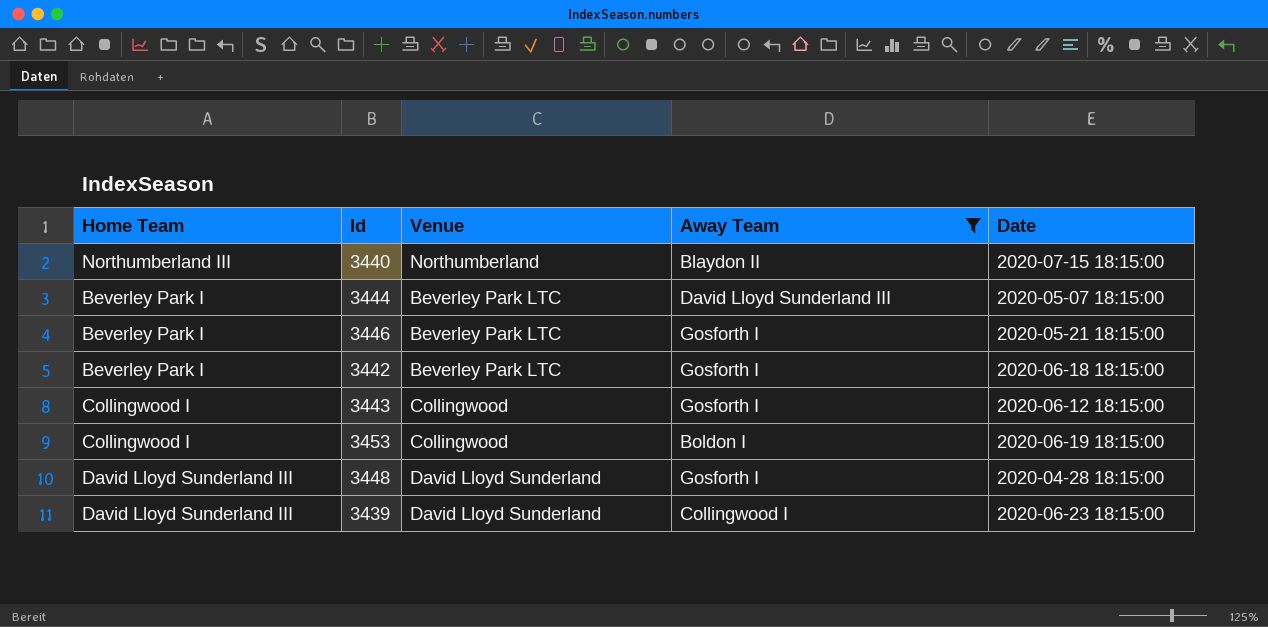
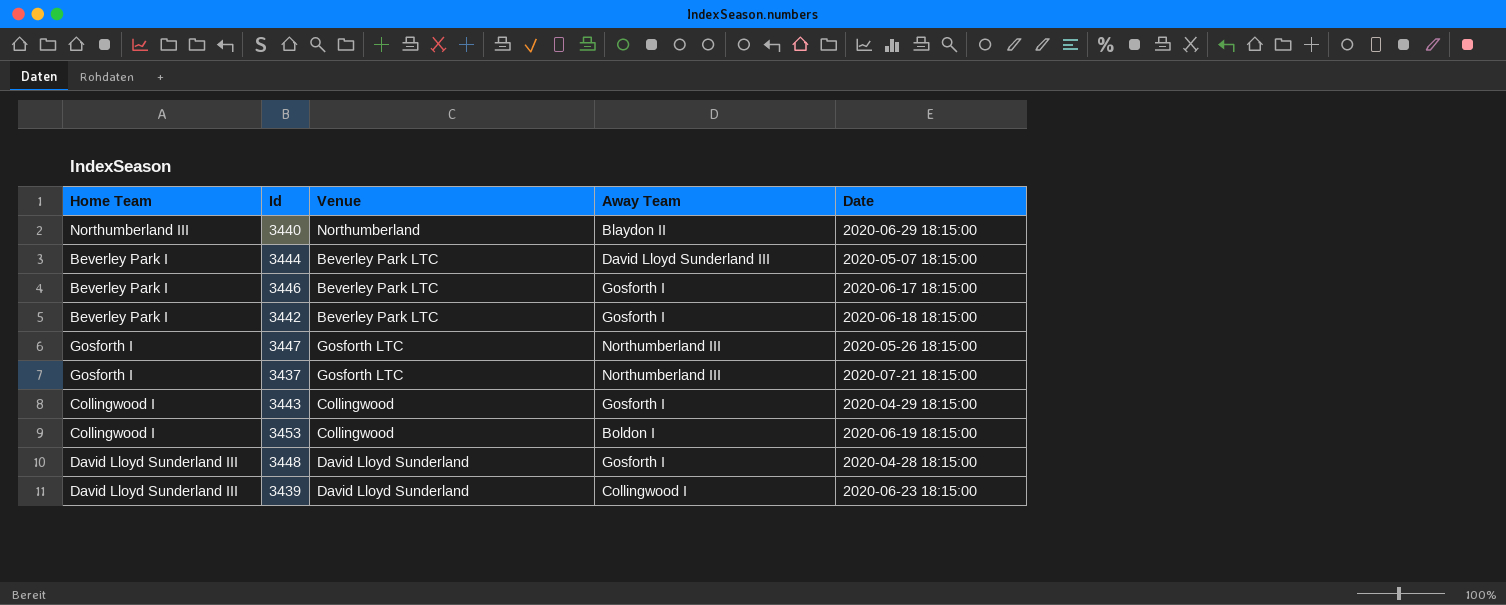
filter: Away Team != Northumberland III -> none
3440 | Date: 2020-07-15 18:15:00 -> 2020-06-29 18:15:00
3446 | Date: 2020-05-21 18:15:00 -> 2020-06-17 18:15:00
3443 | Date: 2020-06-12 18:15:00 -> 2020-04-29 18:15:00

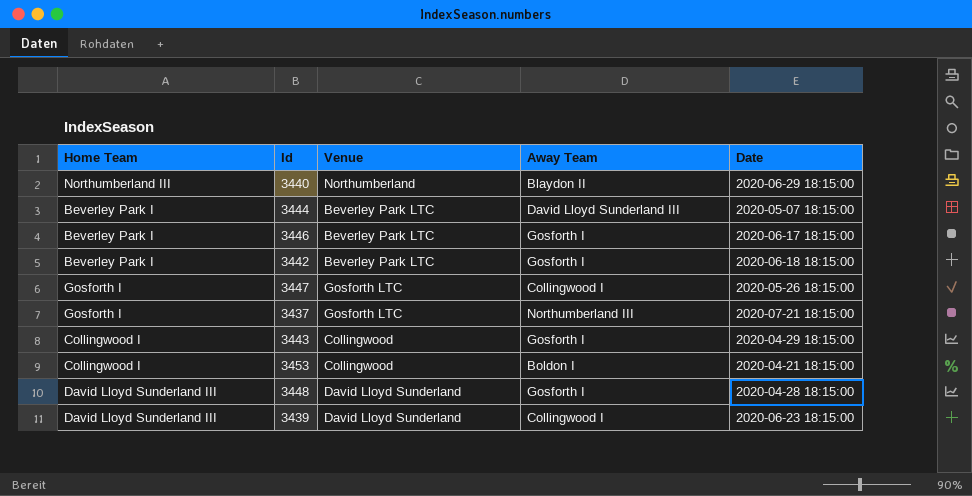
3447 | Away Team: Northumberland III -> Collingwood I
3453 | Date: 2020-06-19 18:15:00 -> 2020-04-21 18:15:00

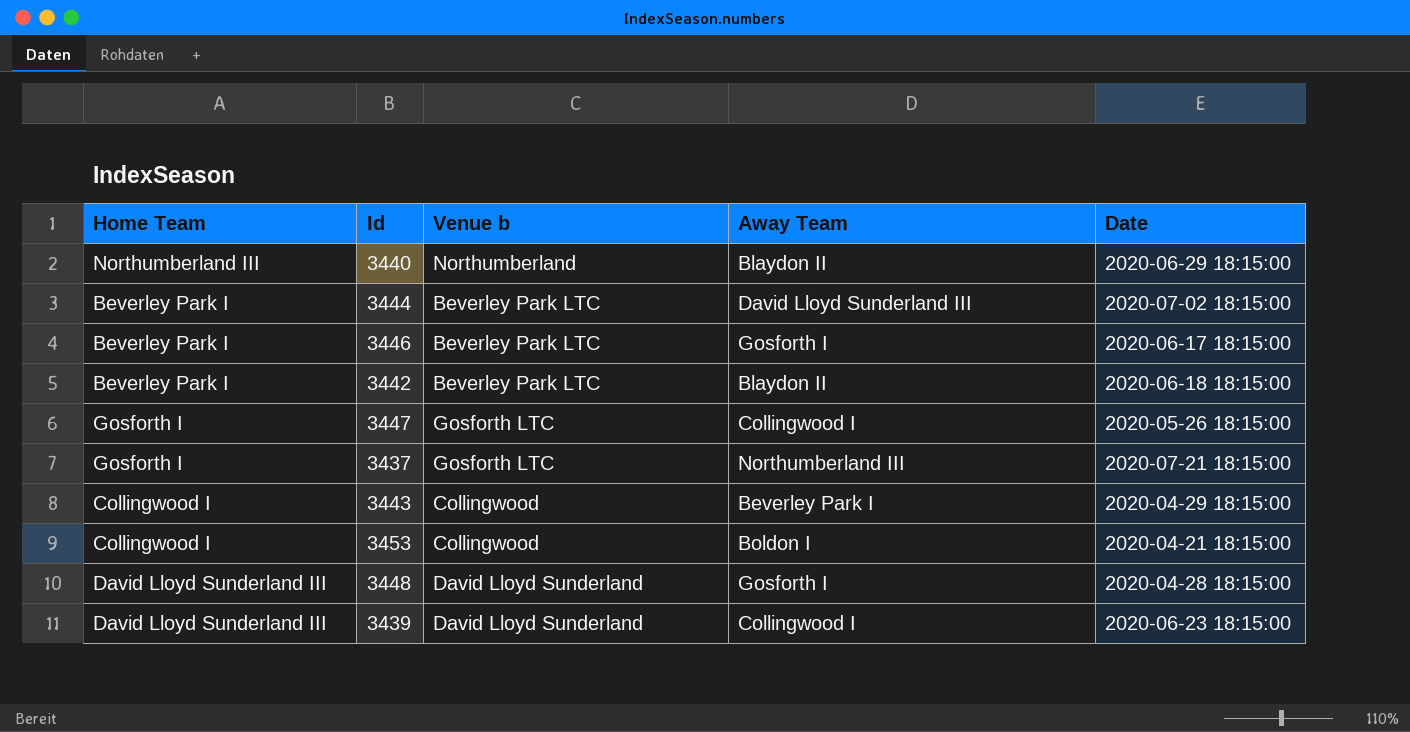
column name: Venue -> Venue b
3444 | Date: 2020-05-07 18:15:00 -> 2020-07-02 18:15:00
3442 | Away Team: Gosforth I -> Blaydon II
3443 | Away Team: Gosforth I -> Beverley Park I

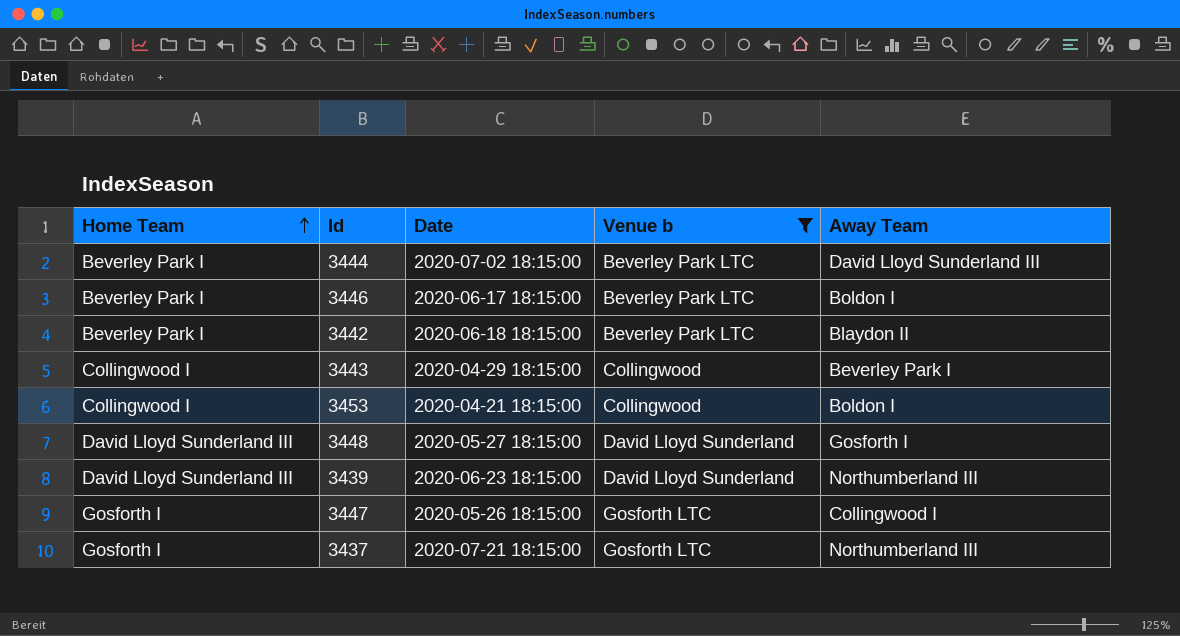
filter: none -> Venue b != Northumberland
row order: none -> Home Team ascending
column Date | position: 5 -> 3
3446 | Away Team: Gosforth I -> Boldon I
3448 | Date: 2020-04-28 18:15:00 -> 2020-05-27 18:15:00
3439 | Away Team: Collingwood I -> Northumberland III

